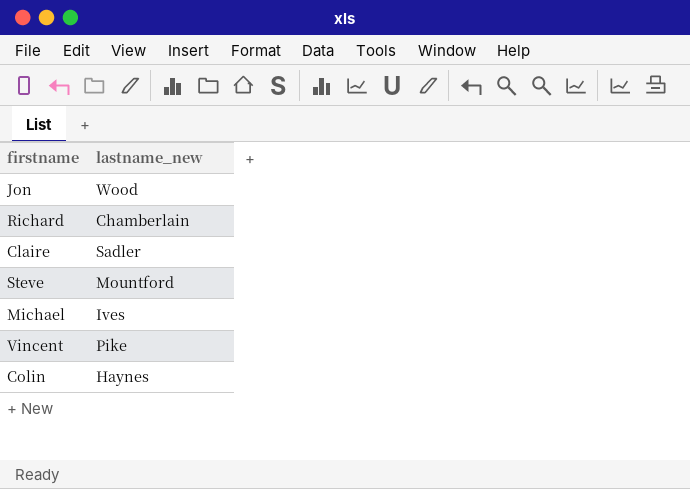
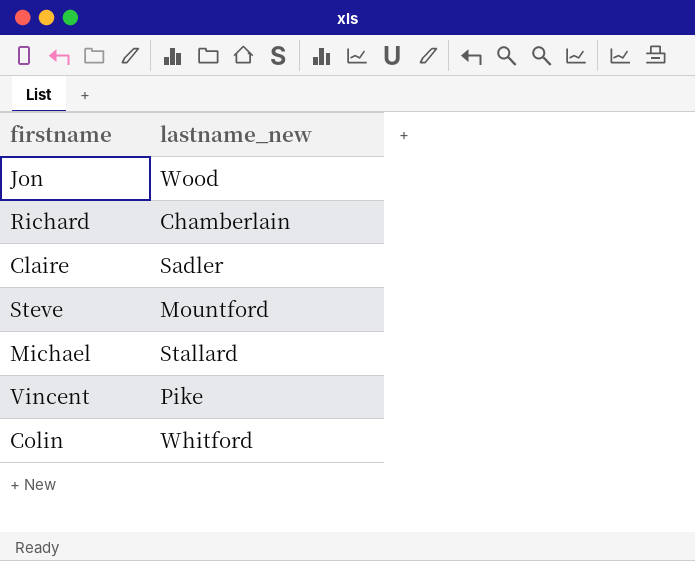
Michael | lastname_new: Ives -> Stallard
Colin | lastname_new: Haynes -> Whitford

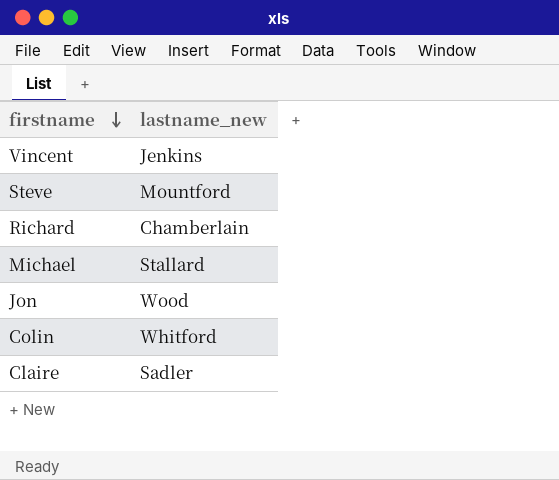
row order: none -> firstname descending
Vincent | lastname_new: Pike -> Jenkins

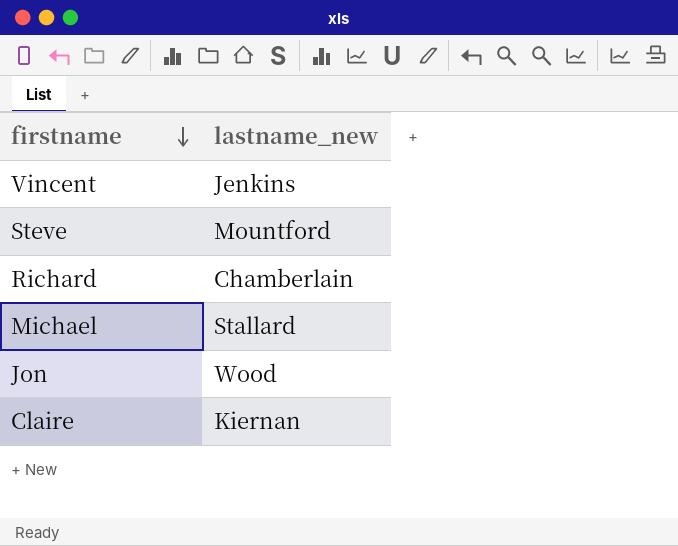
row Colin: Whitford -> none
Claire | lastname_new: Sadler -> Kiernan

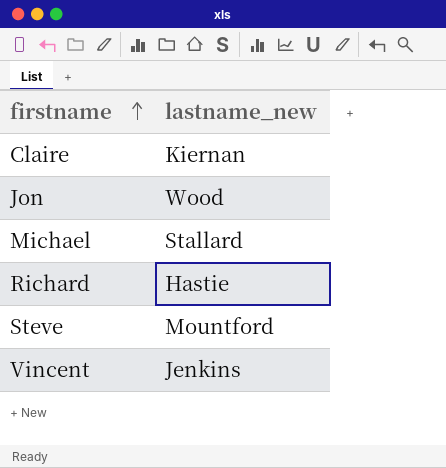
row order: firstname descending -> firstname ascending
Richard | lastname_new: Chamberlain -> Hastie

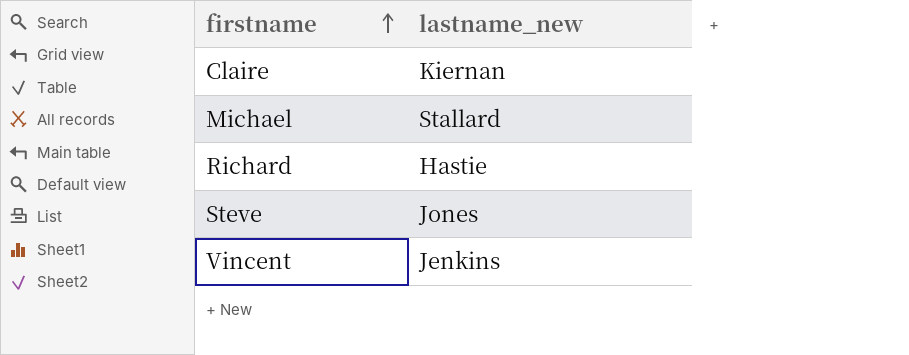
row Jon: Wood -> none
Steve | lastname_new: Mountford -> Jones

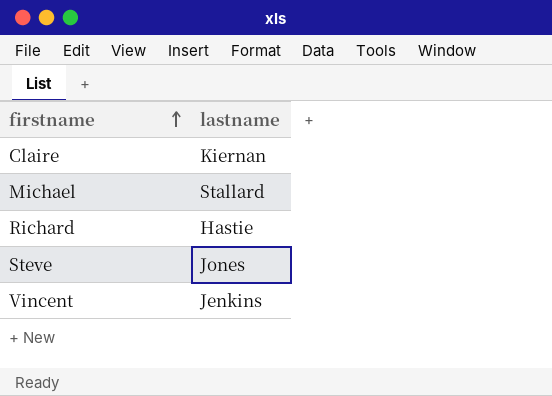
column name: lastname_new -> lastname

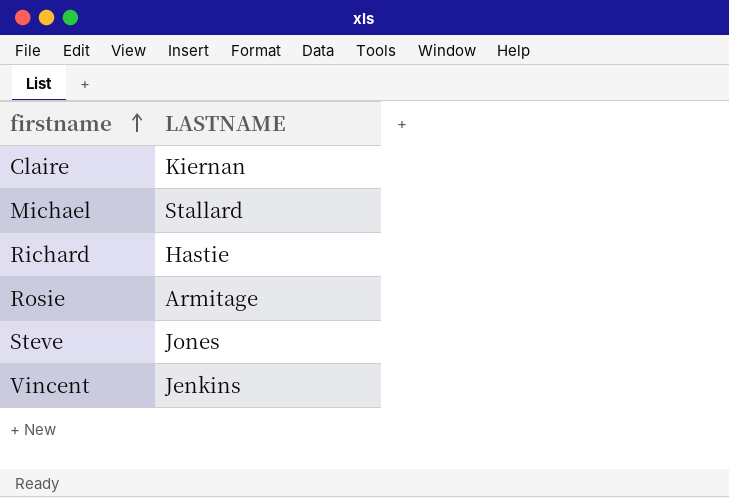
column name: lastname -> LASTNAME
row Rosie: none -> Armitage

